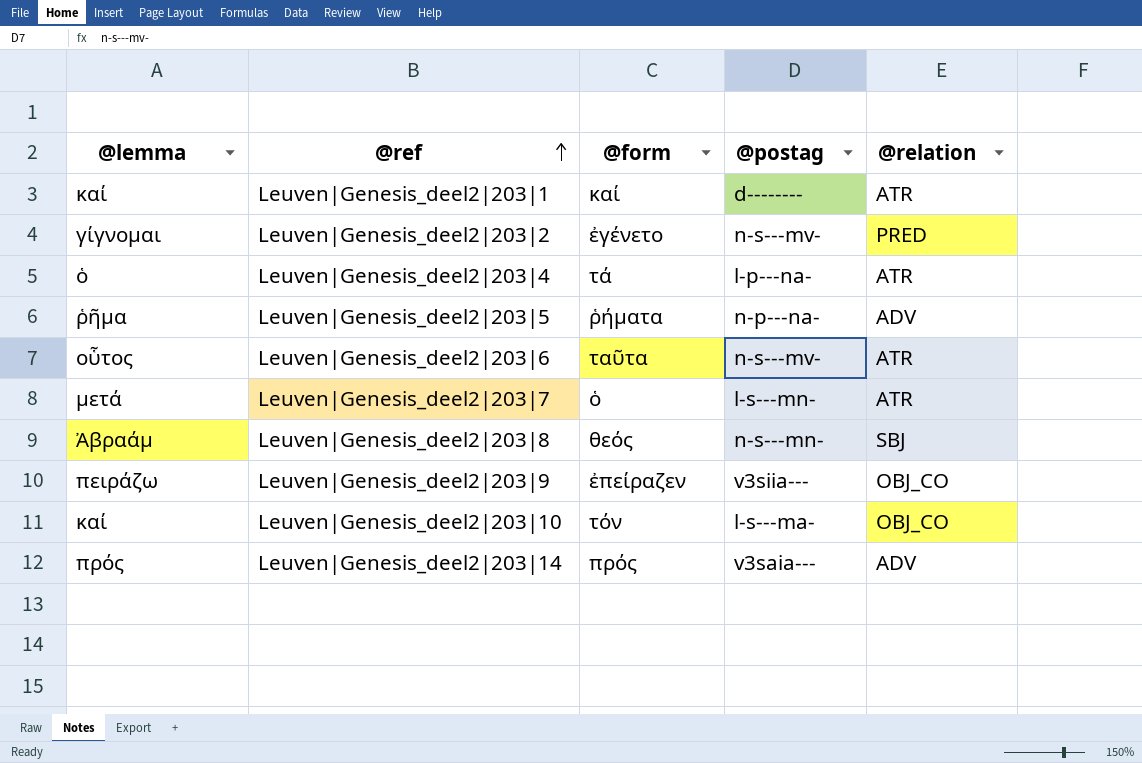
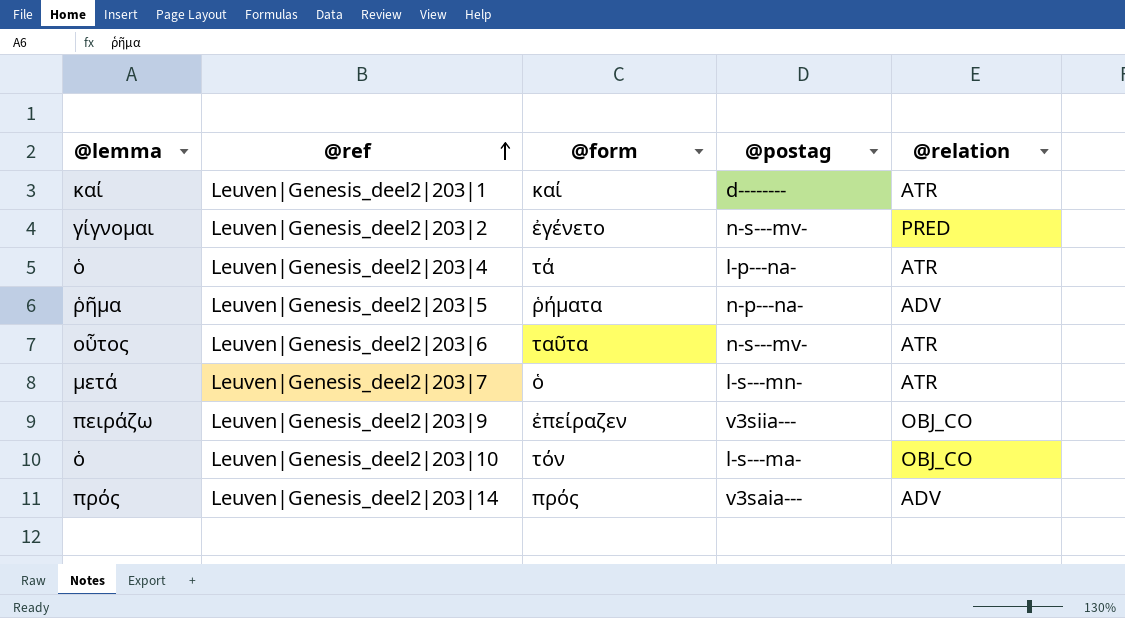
row Leuven|Genesis_deel2|203|8: Ἀβραάμ | θεός | n-s---mn- | SBJ -> none
Leuven|Genesis_deel2|203|10 | @lemma: καί -> ὁ

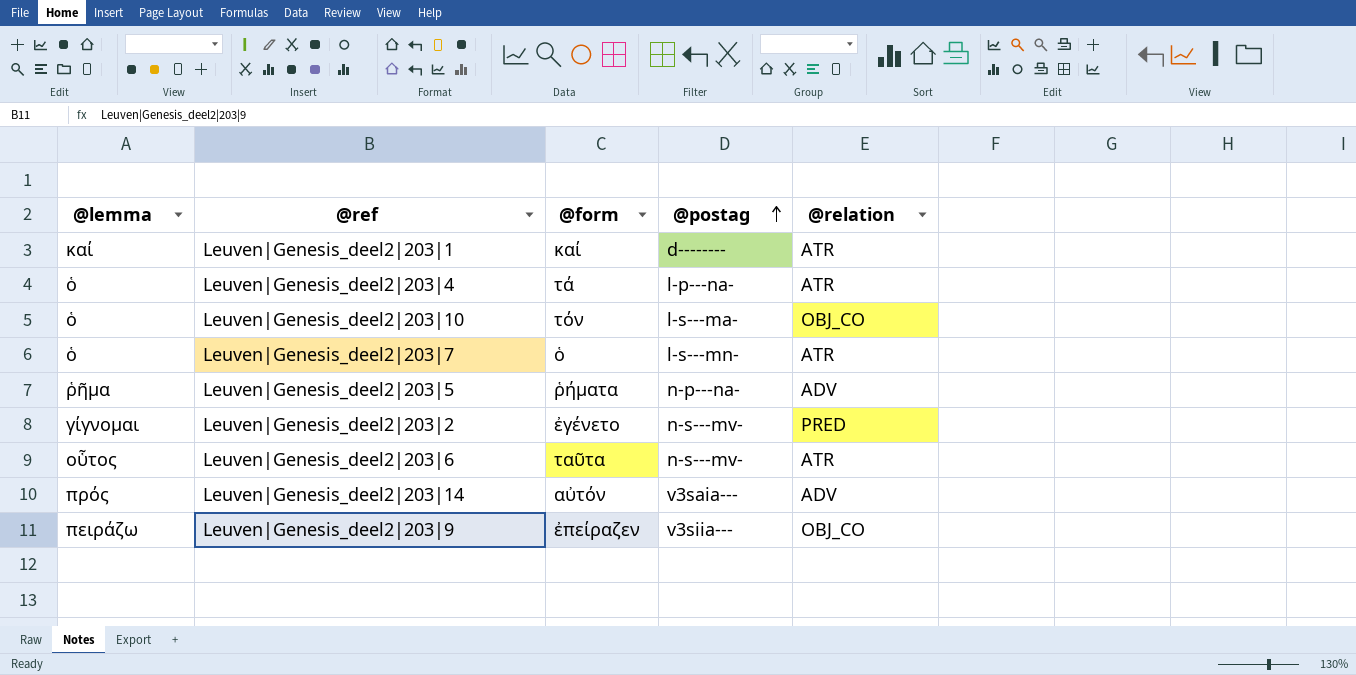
row order: @ref ascending -> @postag ascending
Leuven|Genesis_deel2|203|7 | @lemma: μετά -> ὁ
Leuven|Genesis_deel2|203|14 | @form: πρός -> αὐτόν

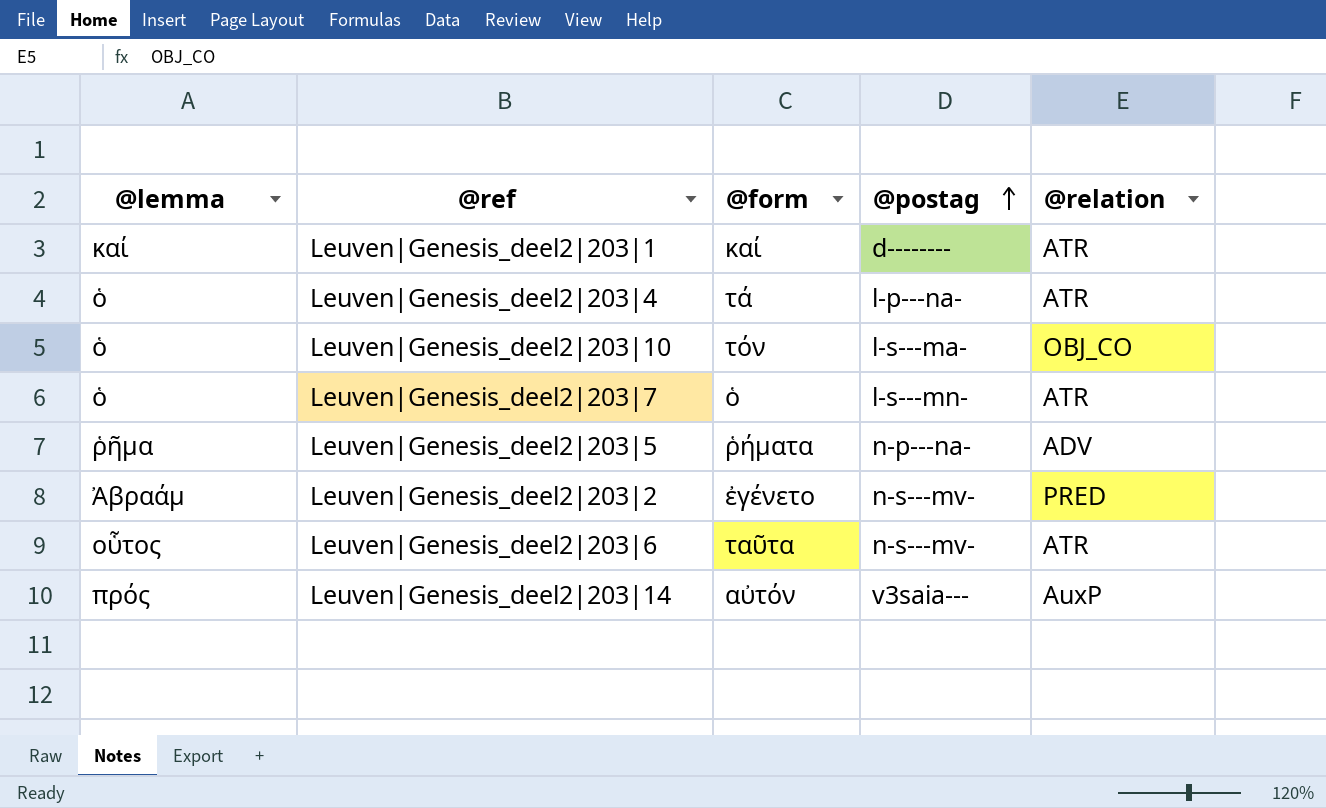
row Leuven|Genesis_deel2|203|9: πειράζω | ἐπείραζεν | v3siia--- | OBJ_CO -> none
Leuven|Genesis_deel2|203|2 | @lemma: γίγνομαι -> Ἀβραάμ
Leuven|Genesis_deel2|203|14 | @relation: ADV -> AuxP

